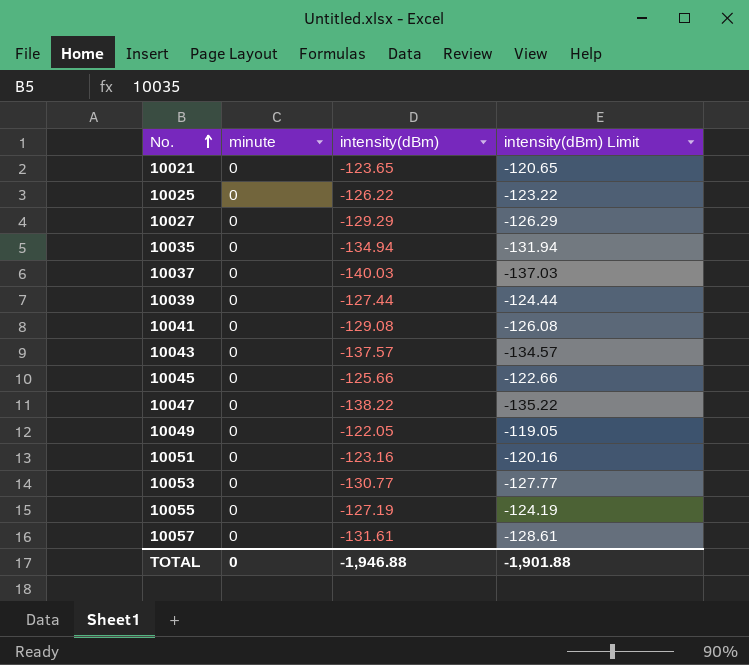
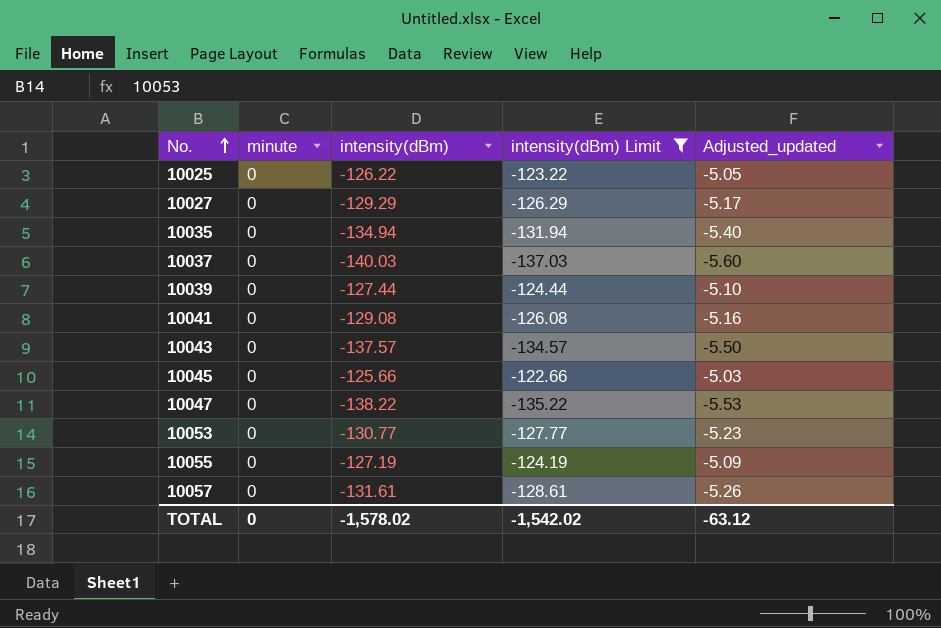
filter: none -> intensity(dBm) Limit <= -122.66
column Adjusted_updated | formula: none -> [intensity(dBm)] * 0.04
TOTAL | intensity(dBm): -1,946.88 -> -1,578.02
TOTAL | intensity(dBm) Limit: -1,901.88 -> -1,542.02

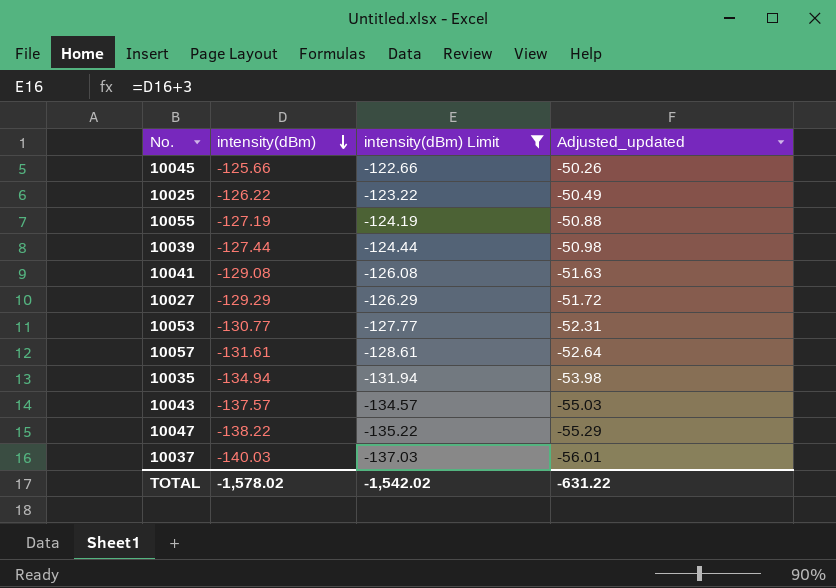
row order: No. ascending -> intensity(dBm) descending
column minute | position: 2 -> none
column Adjusted_updated | formula: [intensity(dBm)] * 0.04 -> [intensity(dBm)] * 0.4
TOTAL | Adjusted_updated: -63.12 -> -631.22

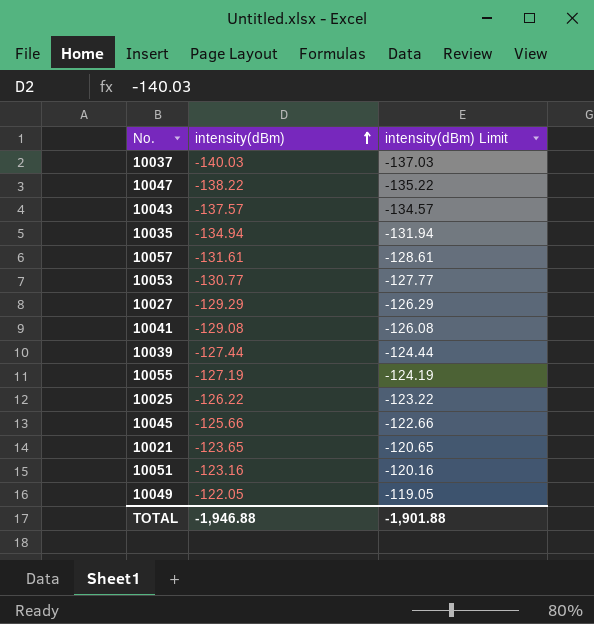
filter: intensity(dBm) Limit <= -122.66 -> none
row order: intensity(dBm) descending -> intensity(dBm) ascending
column Adjusted_updated | formula: [intensity(dBm)] * 0.4 -> none
TOTAL | intensity(dBm): -1,578.02 -> -1,946.88
TOTAL | intensity(dBm) Limit: -1,542.02 -> -1,901.88

